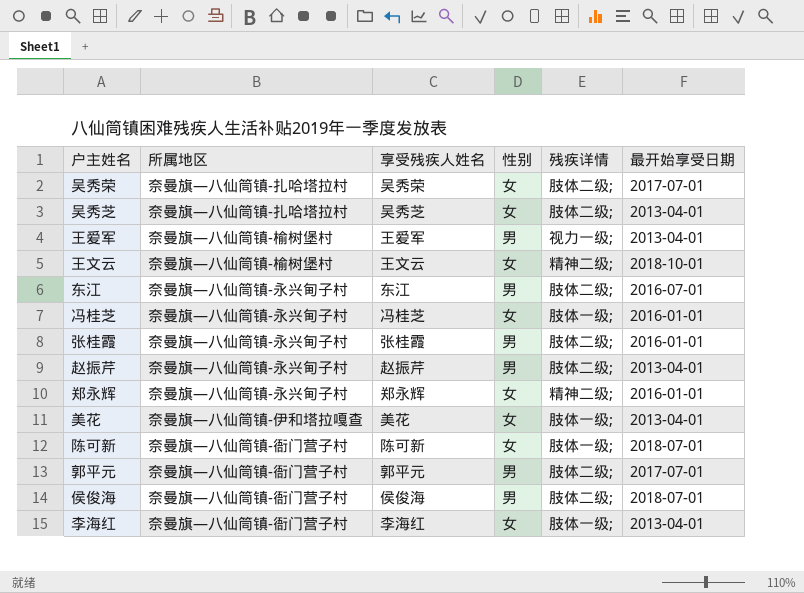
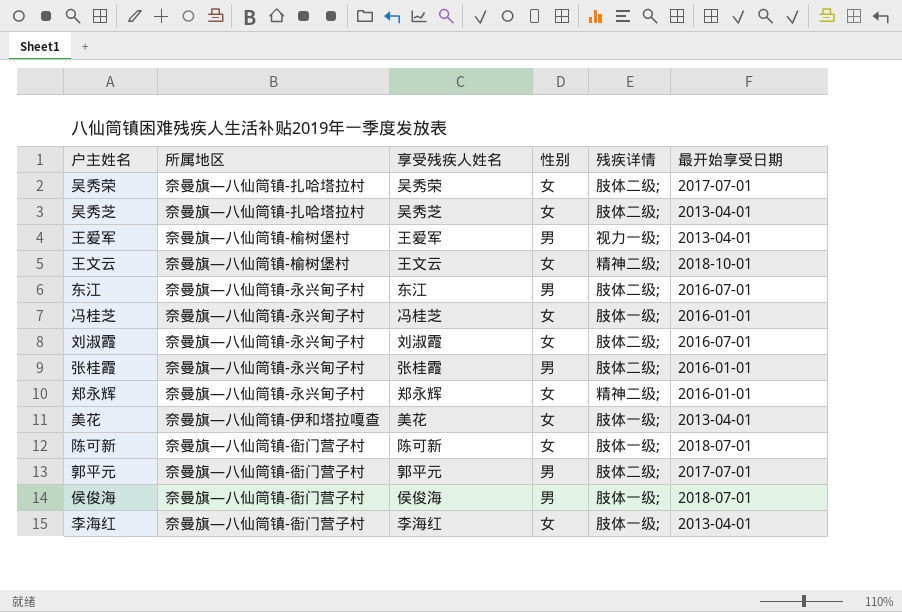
row 赵振芹: 奈曼旗—八仙筒镇-永兴甸子村 | 赵振芹 | 男 | 肢体二级; | 2013-04-01 -> none
row 刘淑霞: none -> 奈曼旗—八仙筒镇-永兴甸子村 | 刘淑霞 | 女 | 肢体二级; | 2016-07-01
侯俊海 | 残疾详情: 肢体二级; -> 肢体一级;

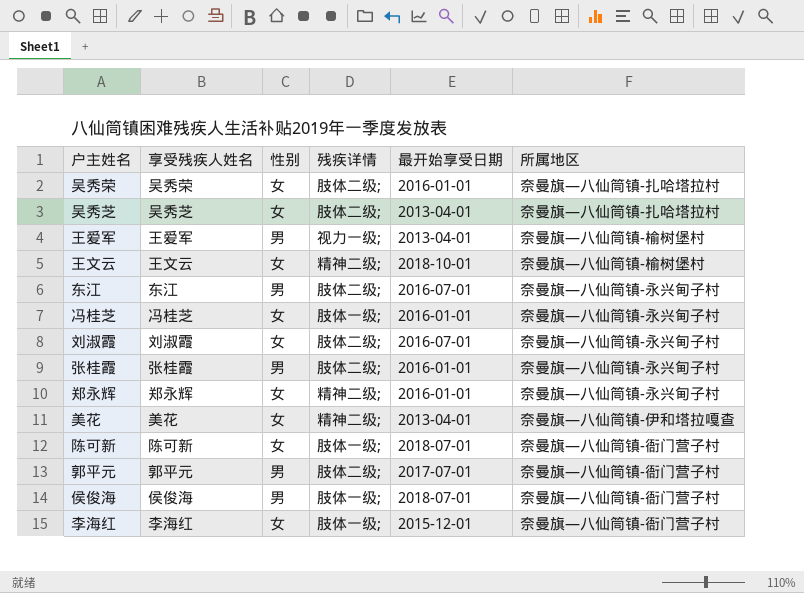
column 所属地区 | position: 2 -> 6
吴秀荣 | 最开始享受日期: 2017-07-01 -> 2016-01-01
美花 | 残疾详情: 肢体一级; -> 精神二级;
李海红 | 最开始享受日期: 2013-04-01 -> 2015-12-01

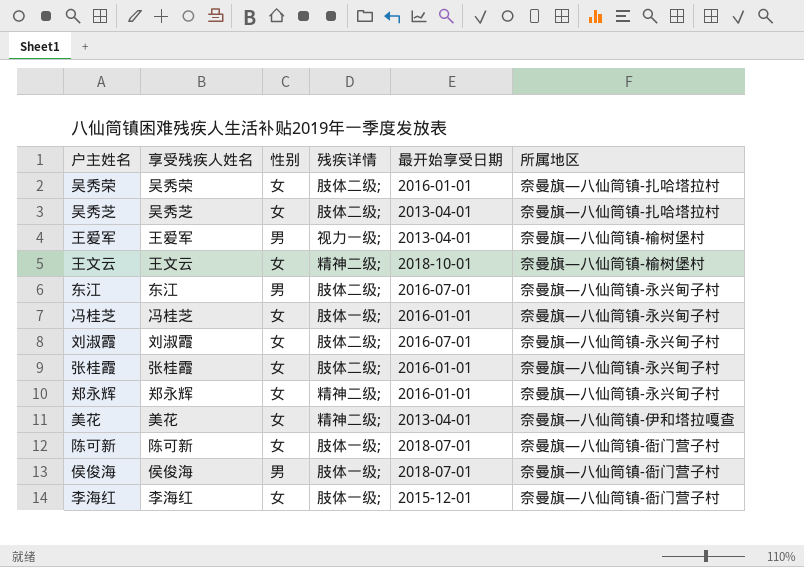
row 郭平元: 郭平元 | 男 | 肢体二级; | 2017-07-01 | 奈曼旗—八仙筒镇-衙门营子村 -> none
张桂霞 | 性别: 男 -> 女

